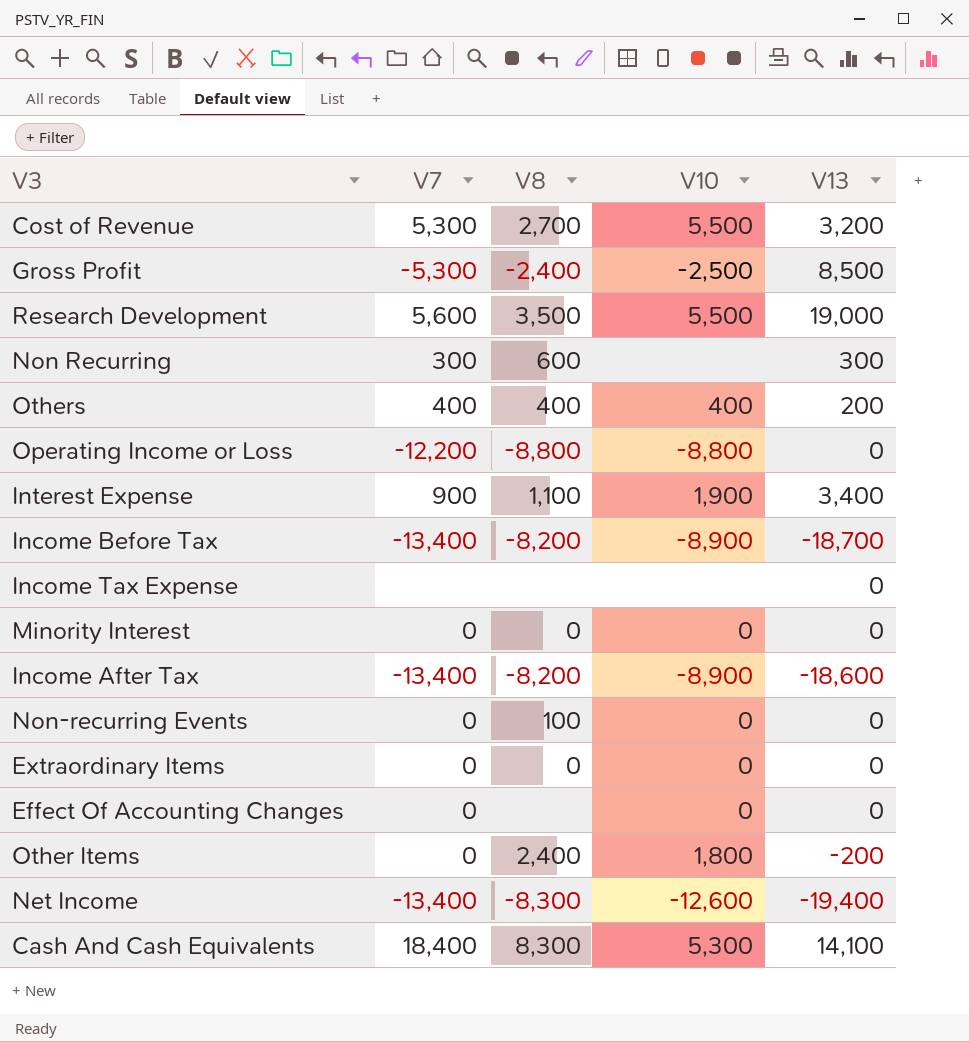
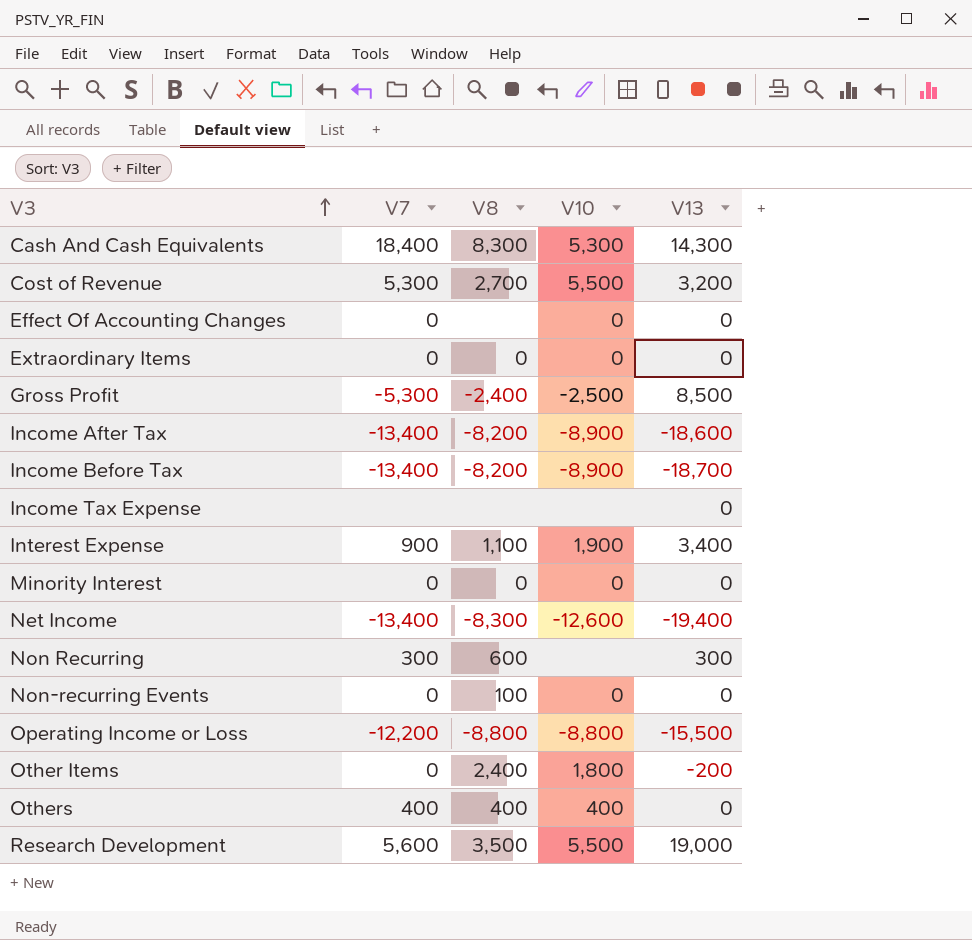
row order: none -> V3 ascending
Cash And Cash Equivalents | V13: 14,100 -> 14,300
Operating Income or Loss | V13: 0 -> -15,500
Others | V13: 200 -> 0

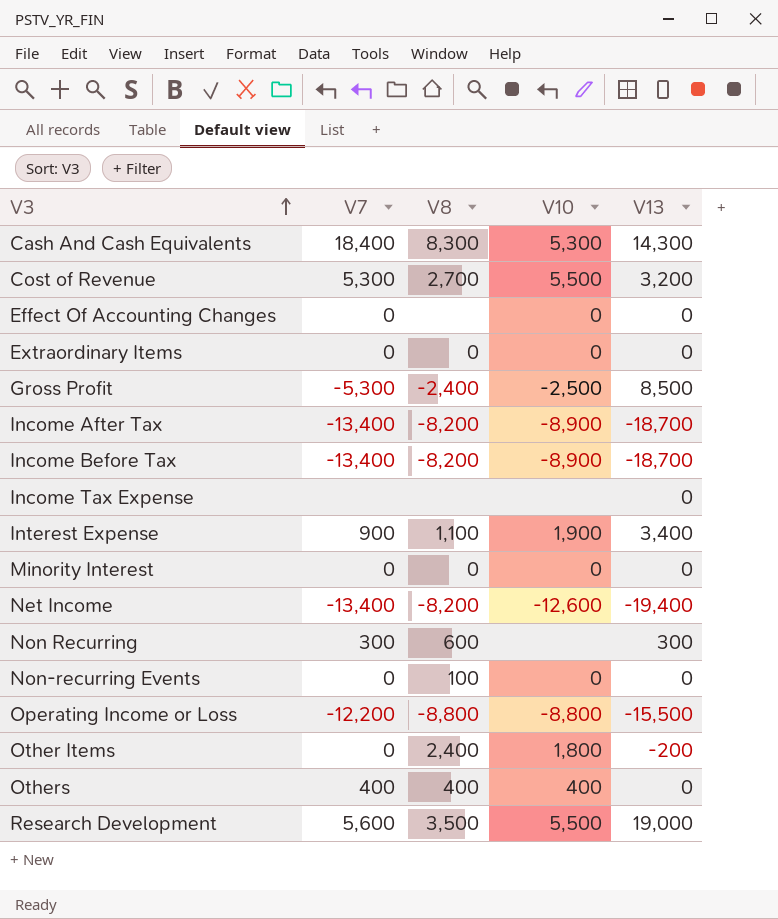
Income After Tax | V13: -18,600 -> -18,700
Net Income | V8: -8,300 -> -8,200

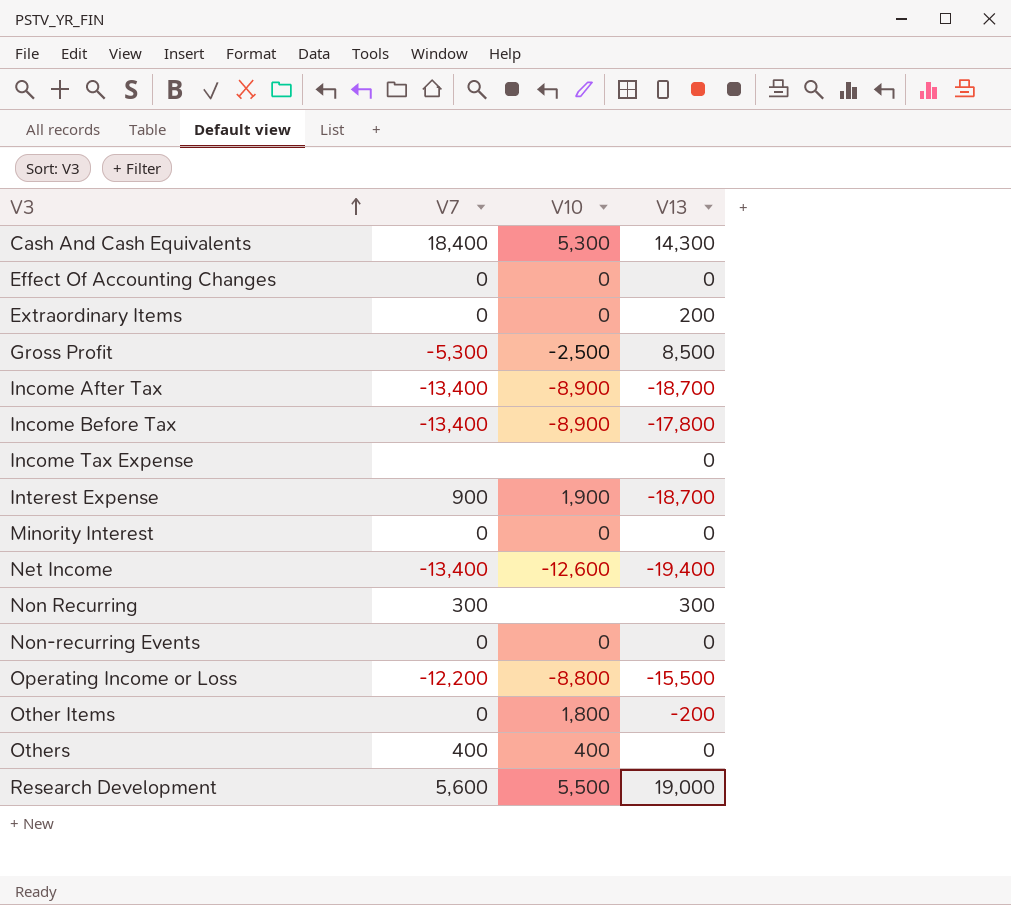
column V8 | position: 3 -> none
row Cost of Revenue: 5,300 | 2,700 | 5,500 | 3,200 -> none
Extraordinary Items | V13: 0 -> 200
Income Before Tax | V13: -18,700 -> -17,800
Interest Expense | V13: 3,400 -> -18,700

